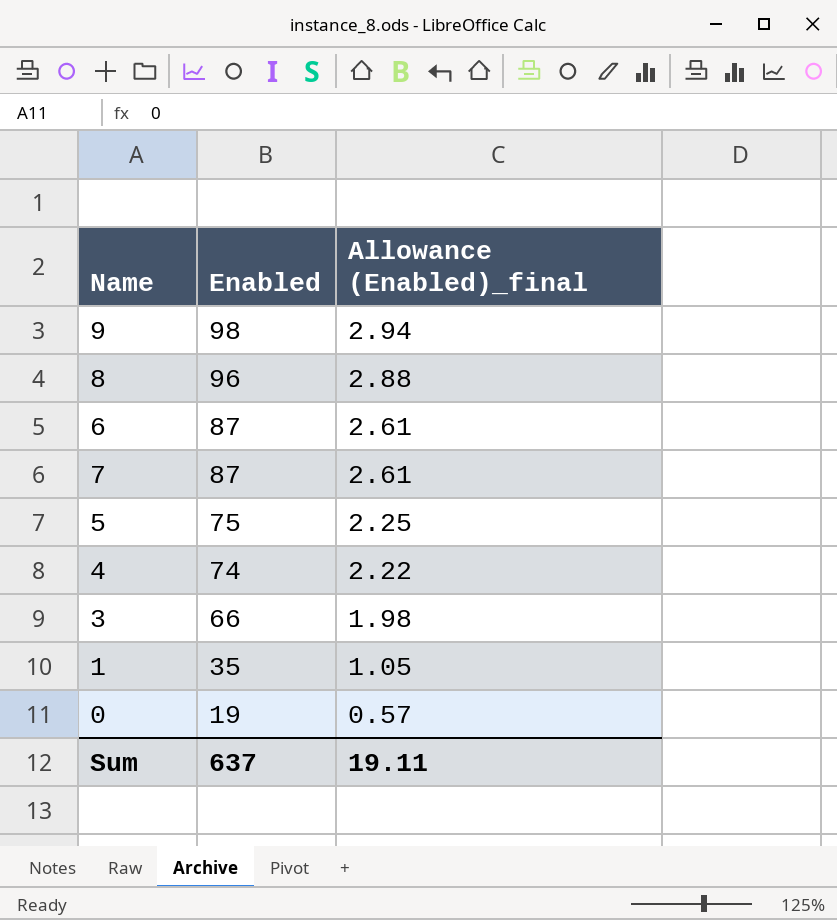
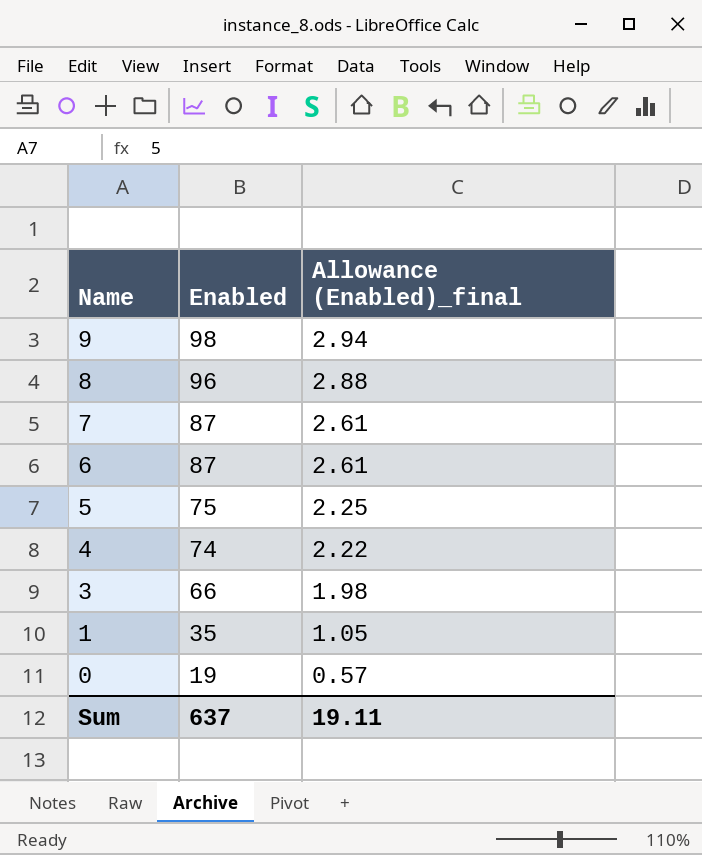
row order: Enabled descending -> Name descending

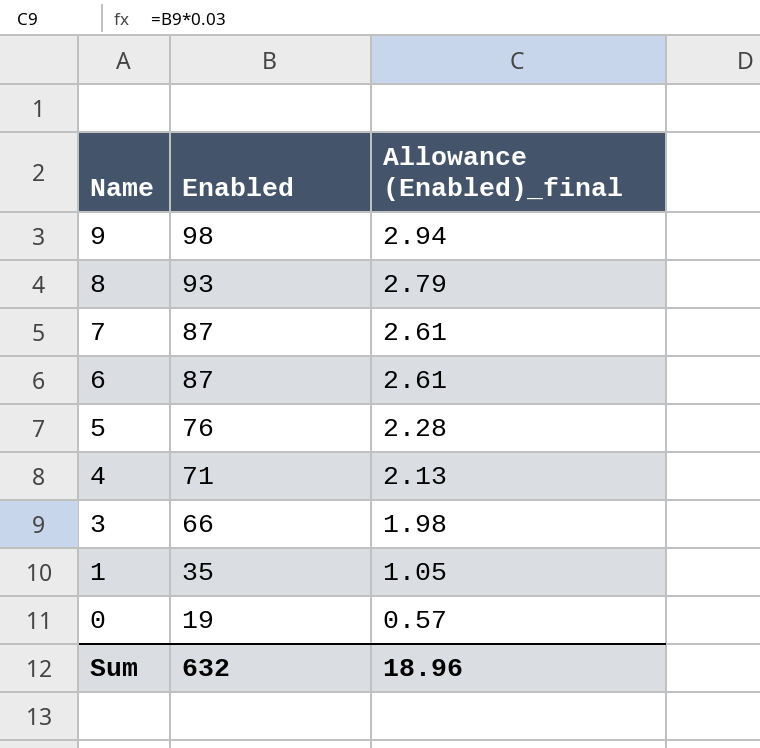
8 | Enabled: 96 -> 93
8 | Allowance (Enabled)_final: 2.88 -> 2.79
5 | Enabled: 75 -> 76
5 | Allowance (Enabled)_final: 2.25 -> 2.28
4 | Enabled: 74 -> 71
4 | Allowance (Enabled)_final: 2.22 -> 2.13
Sum | Enabled: 637 -> 632
Sum | Allowance (Enabled)_final: 19.11 -> 18.96

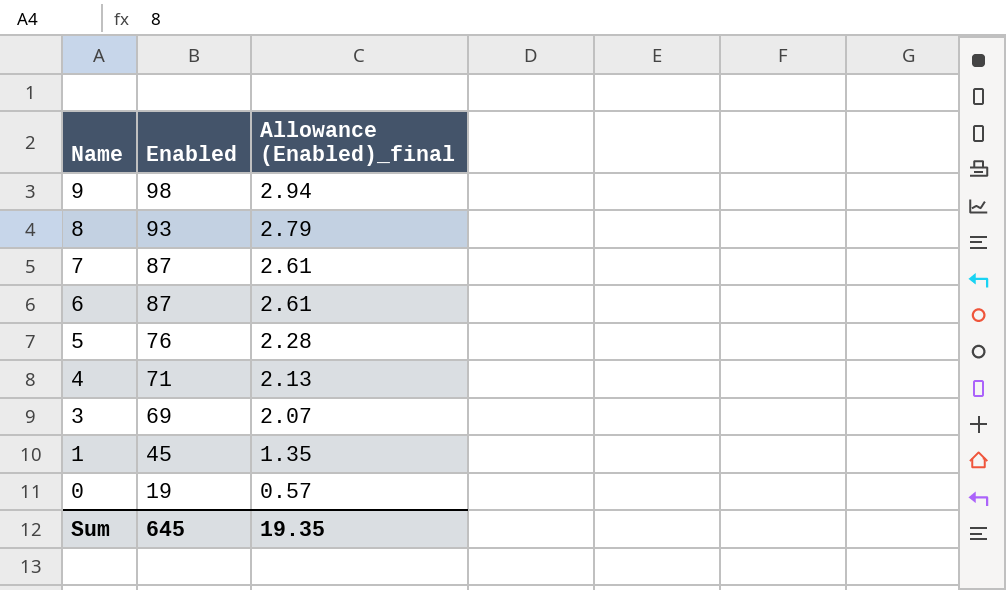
3 | Enabled: 66 -> 69
3 | Allowance (Enabled)_final: 1.98 -> 2.07
1 | Enabled: 35 -> 45
1 | Allowance (Enabled)_final: 1.05 -> 1.35
Sum | Enabled: 632 -> 645
Sum | Allowance (Enabled)_final: 18.96 -> 19.35

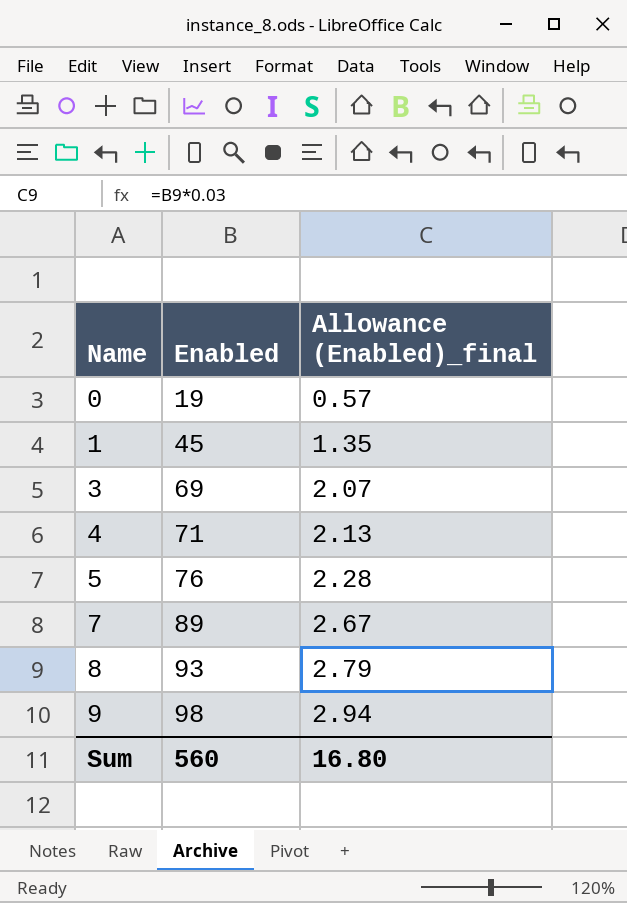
row order: Name descending -> Name ascending
row 6: 87 | 2.61 -> none
7 | Enabled: 87 -> 89
7 | Allowance (Enabled)_final: 2.61 -> 2.67
Sum | Enabled: 645 -> 560
Sum | Allowance (Enabled)_final: 19.35 -> 16.80

